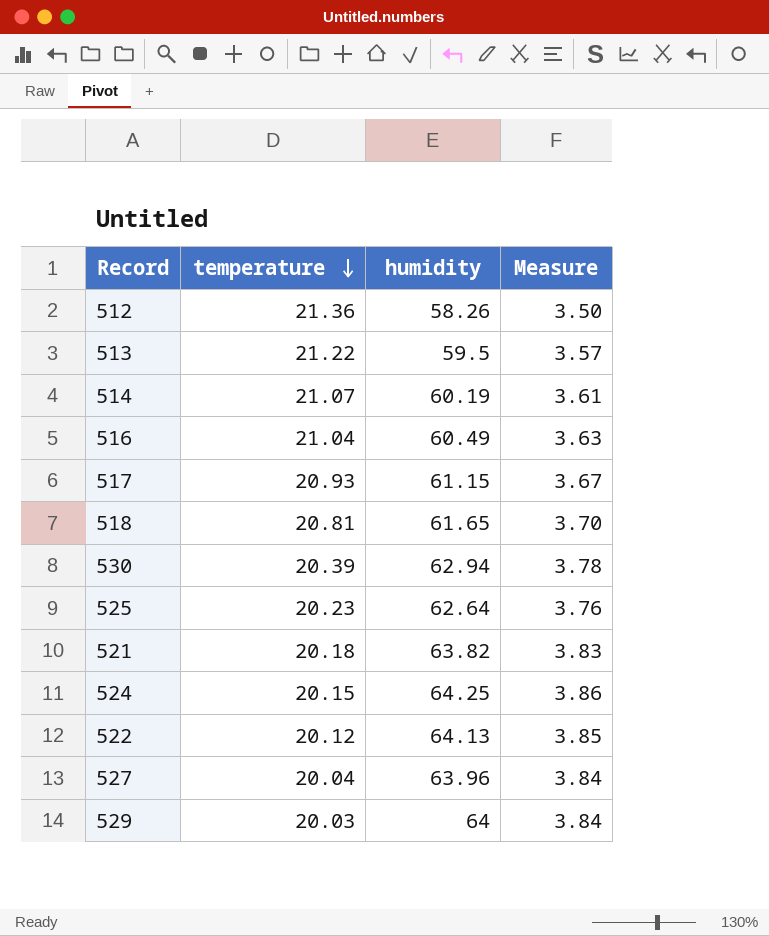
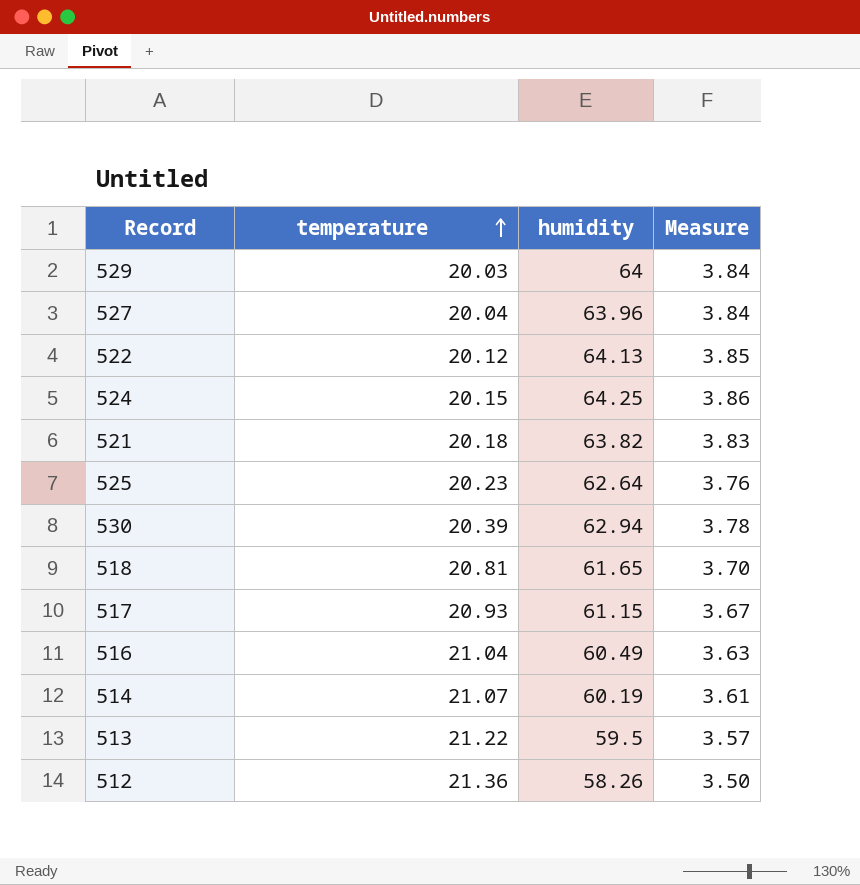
row order: temperature descending -> temperature ascending

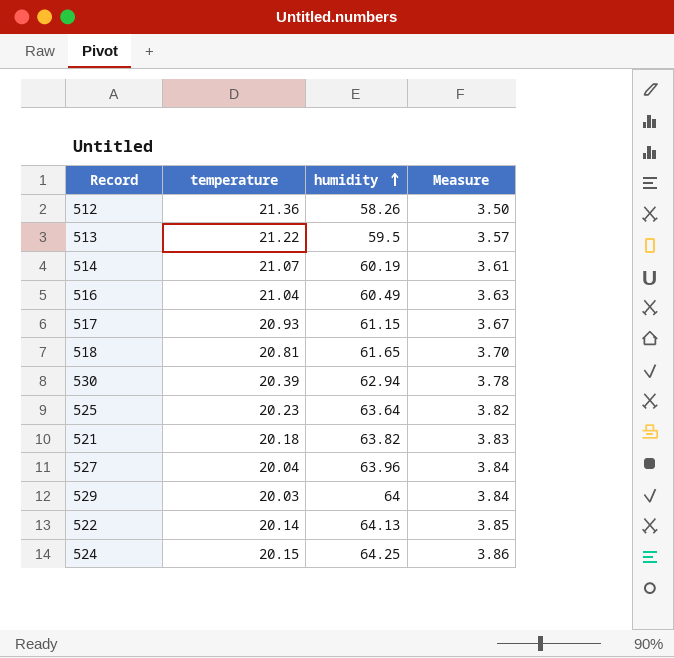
row order: temperature ascending -> humidity ascending
525 | humidity: 62.64 -> 63.64
525 | Measure: 3.76 -> 3.82
522 | temperature: 20.12 -> 20.14

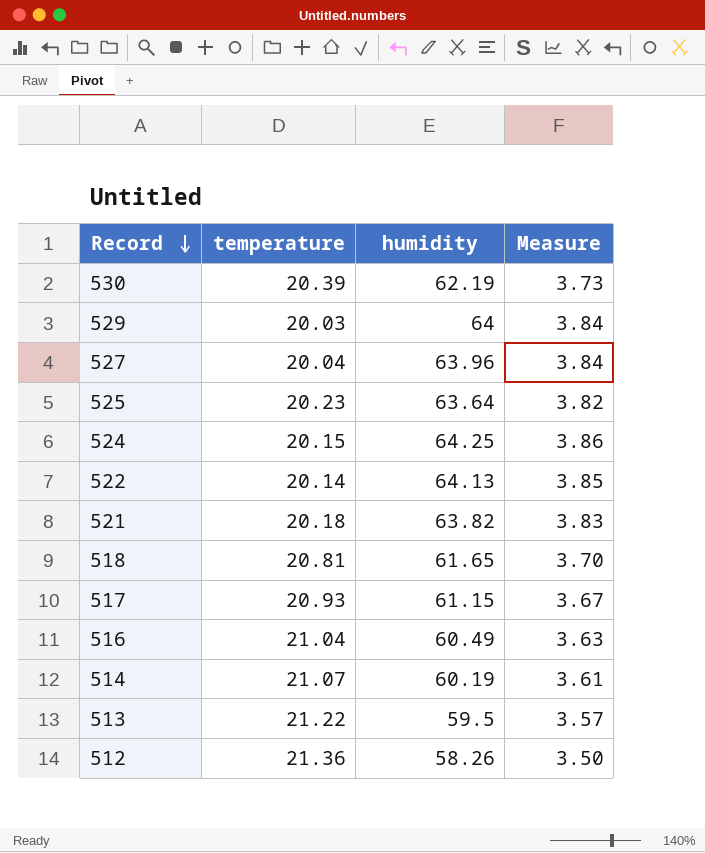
row order: humidity ascending -> Record descending
530 | humidity: 62.94 -> 62.19
530 | Measure: 3.78 -> 3.73

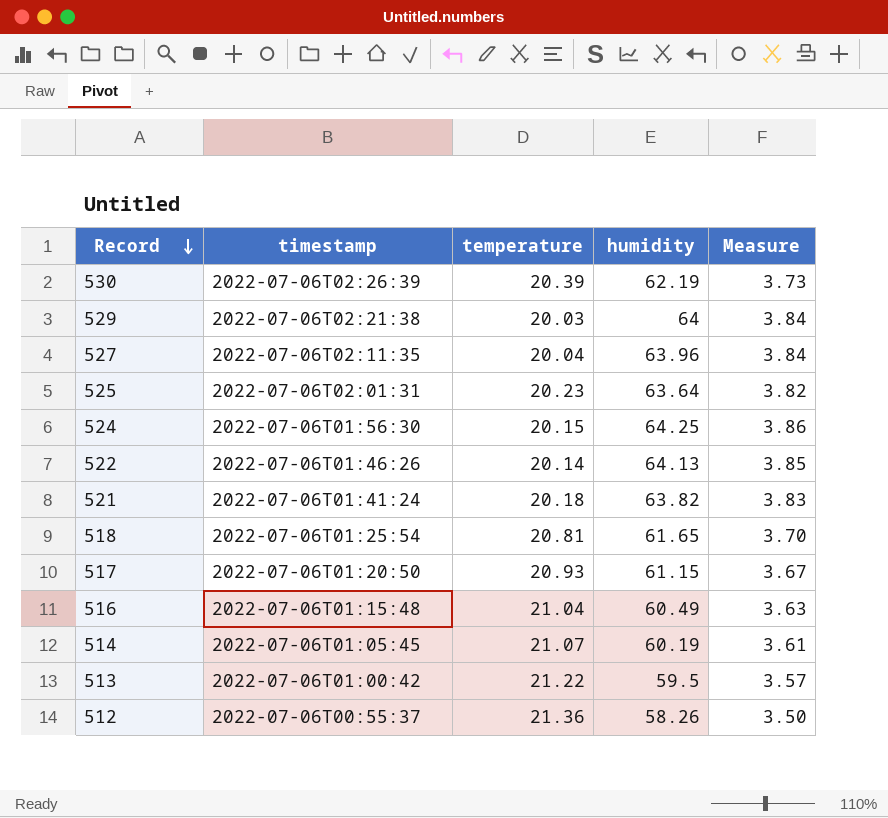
column timestamp | position: none -> 2

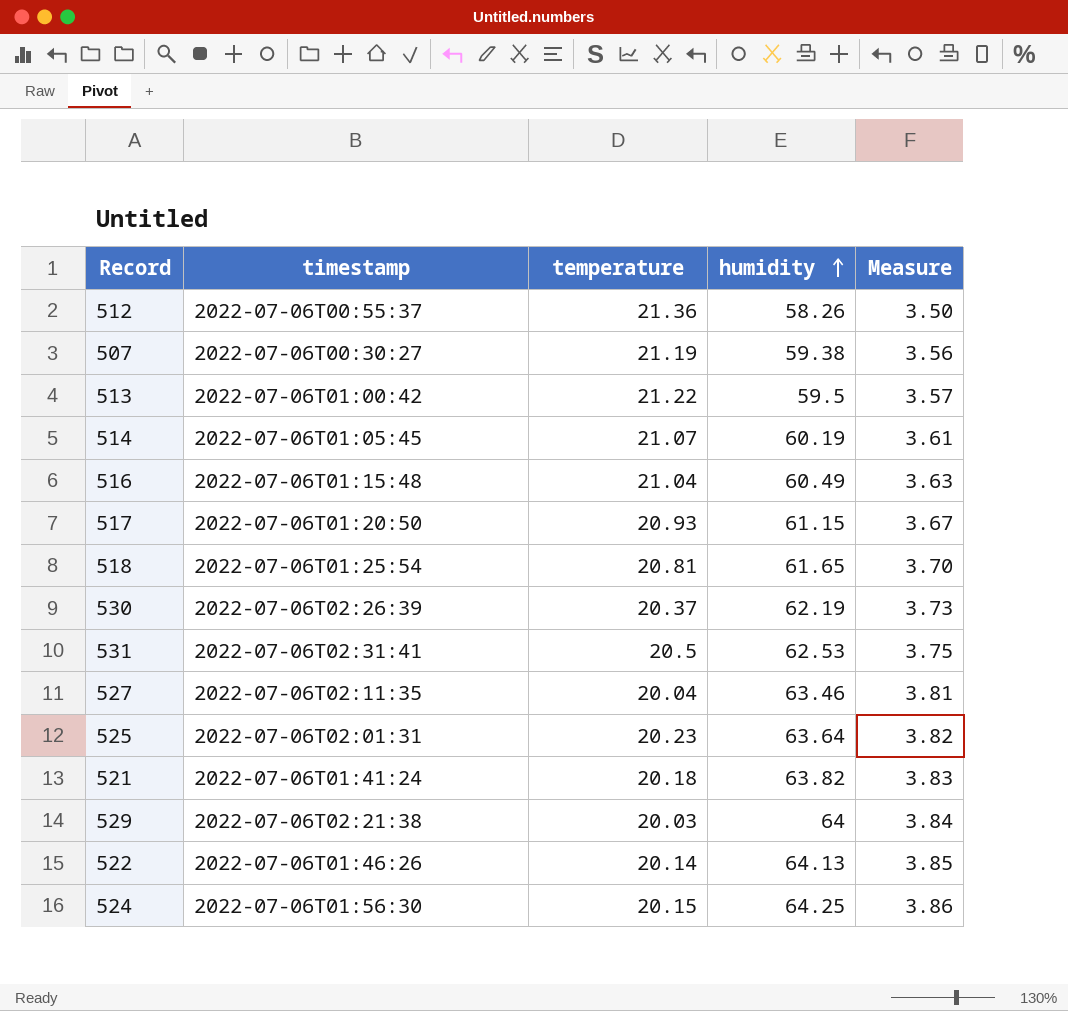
row order: Record descending -> humidity ascending
row 507: none -> 2022-07-06T00:30:27 | 21.19 | 59.38 | 3.56
530 | temperature: 20.39 -> 20.37
row 531: none -> 2022-07-06T02:31:41 | 20.5 | 62.53 | 3.75
527 | humidity: 63.96 -> 63.46
527 | Measure: 3.84 -> 3.81

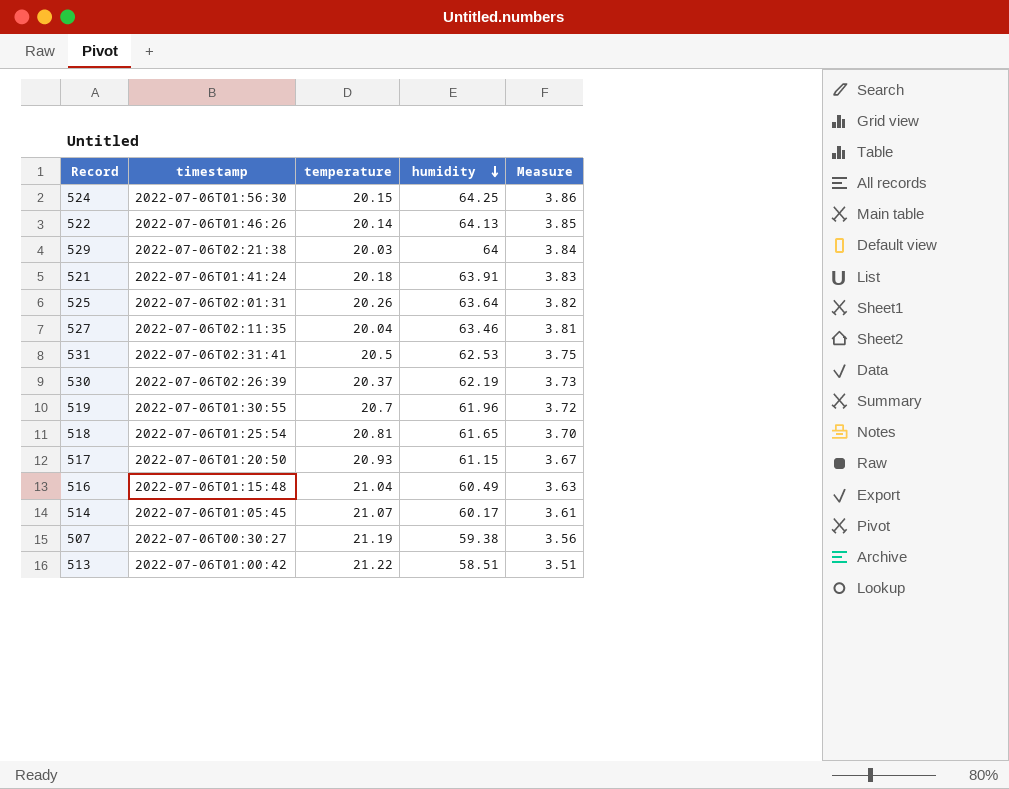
row order: humidity ascending -> humidity descending
row 512: 2022-07-06T00:55:37 | 21.36 | 58.26 | 3.50 -> none
521 | humidity: 63.82 -> 63.91
525 | temperature: 20.23 -> 20.26
row 519: none -> 2022-07-06T01:30:55 | 20.7 | 61.96 | 3.72
514 | humidity: 60.19 -> 60.17
513 | humidity: 59.5 -> 58.51
513 | Measure: 3.57 -> 3.51

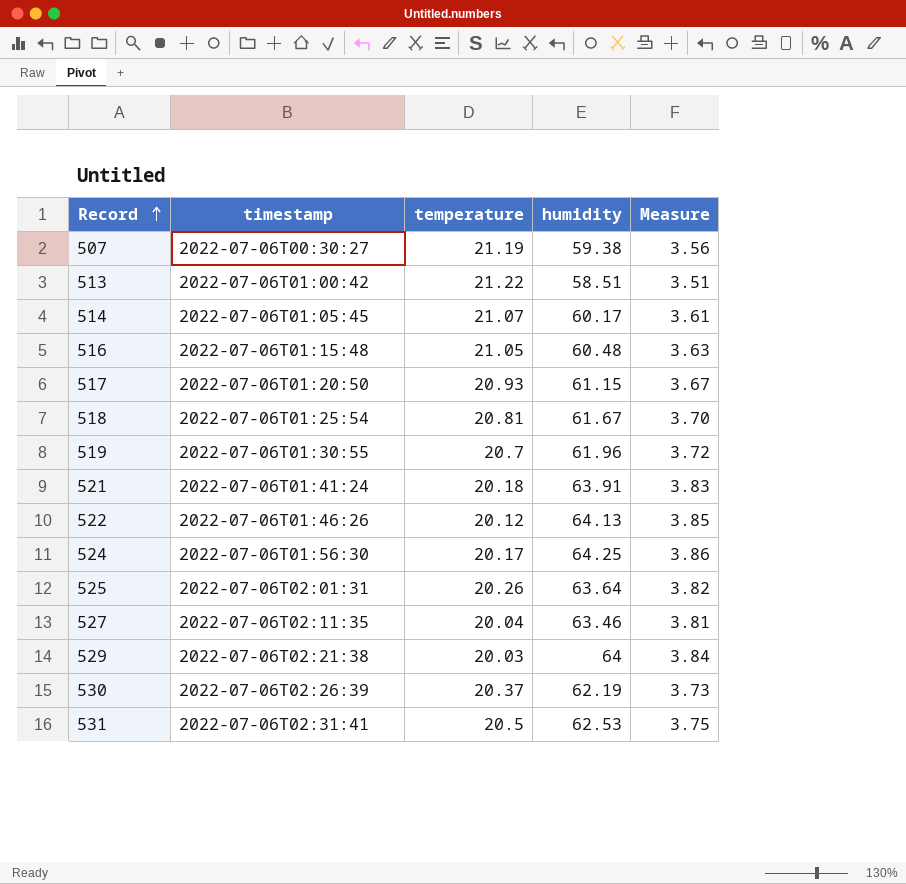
row order: humidity descending -> Record ascending
516 | temperature: 21.04 -> 21.05
516 | humidity: 60.49 -> 60.48
518 | humidity: 61.65 -> 61.67
522 | temperature: 20.14 -> 20.12
524 | temperature: 20.15 -> 20.17

